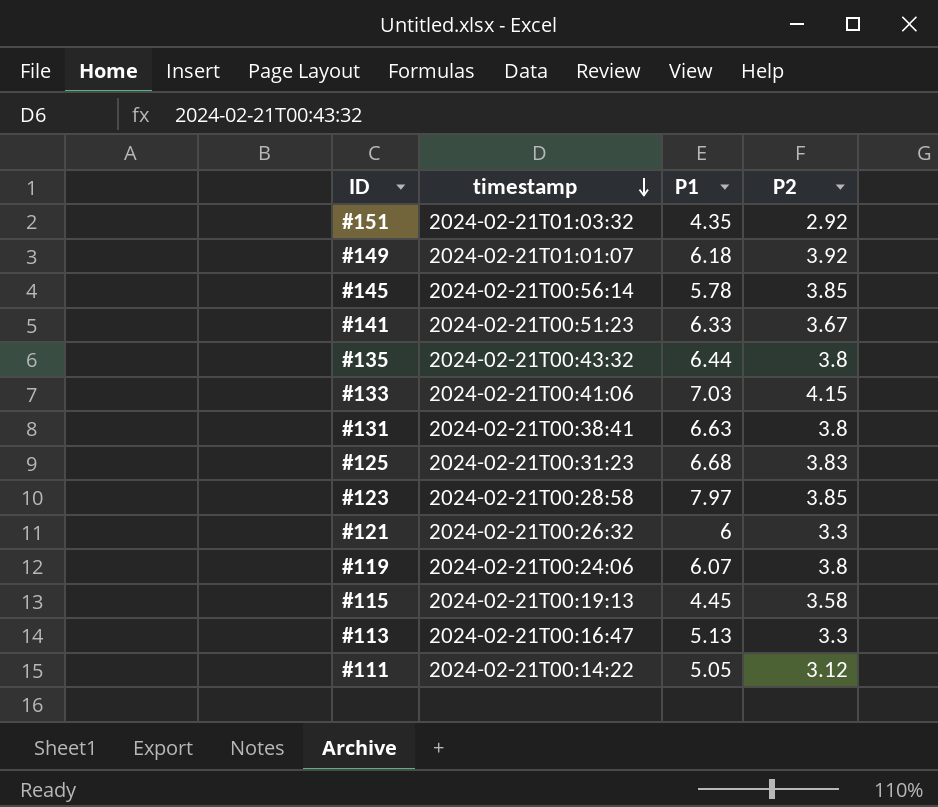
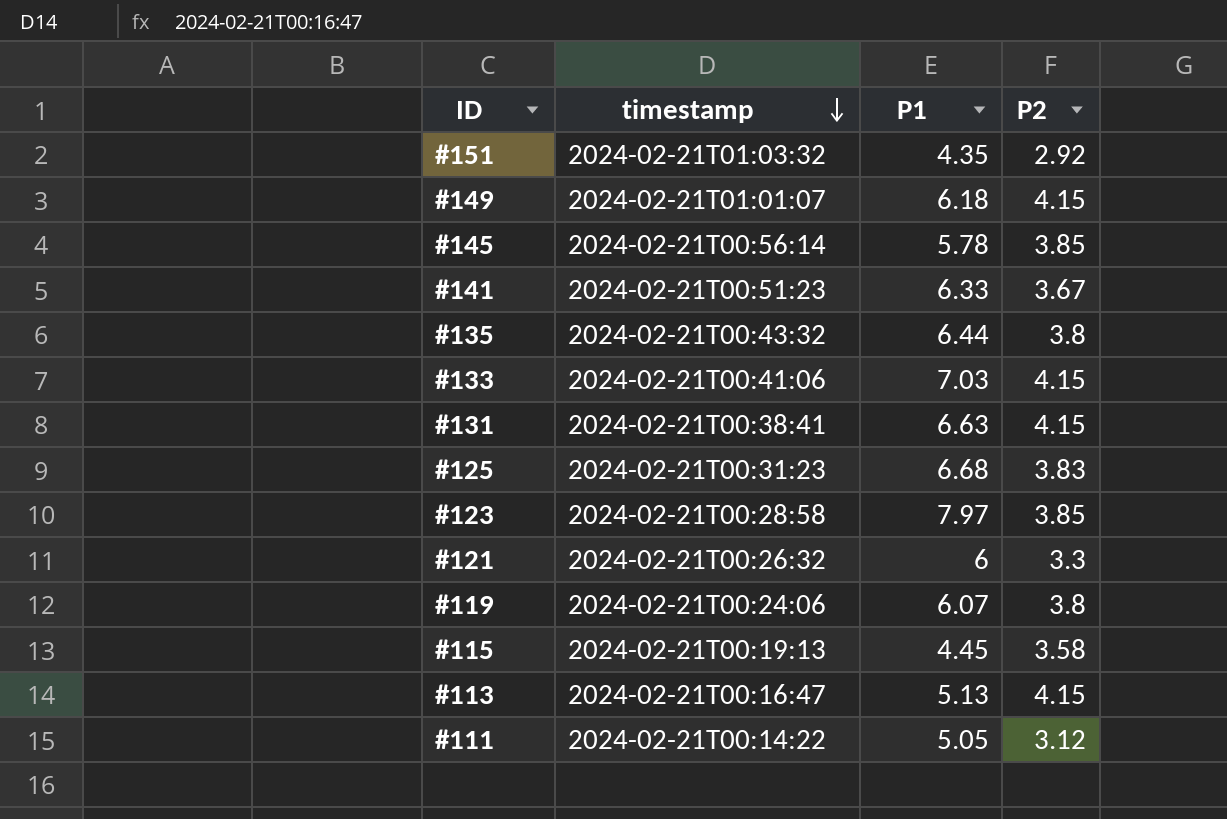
#149 | P2: 3.92 -> 4.15
#131 | P2: 3.8 -> 4.15
#113 | P2: 3.3 -> 4.15

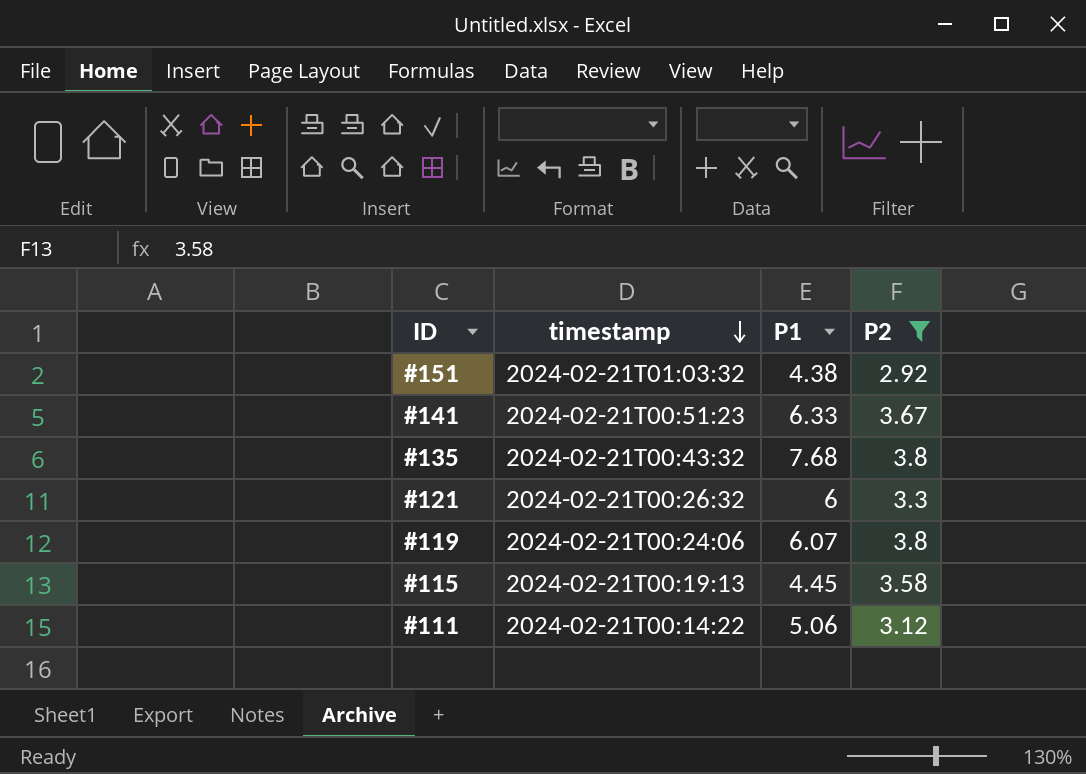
filter: none -> P2 <= 3.8
#151 | P1: 4.35 -> 4.38
#135 | P1: 6.44 -> 7.68
#111 | P1: 5.05 -> 5.06

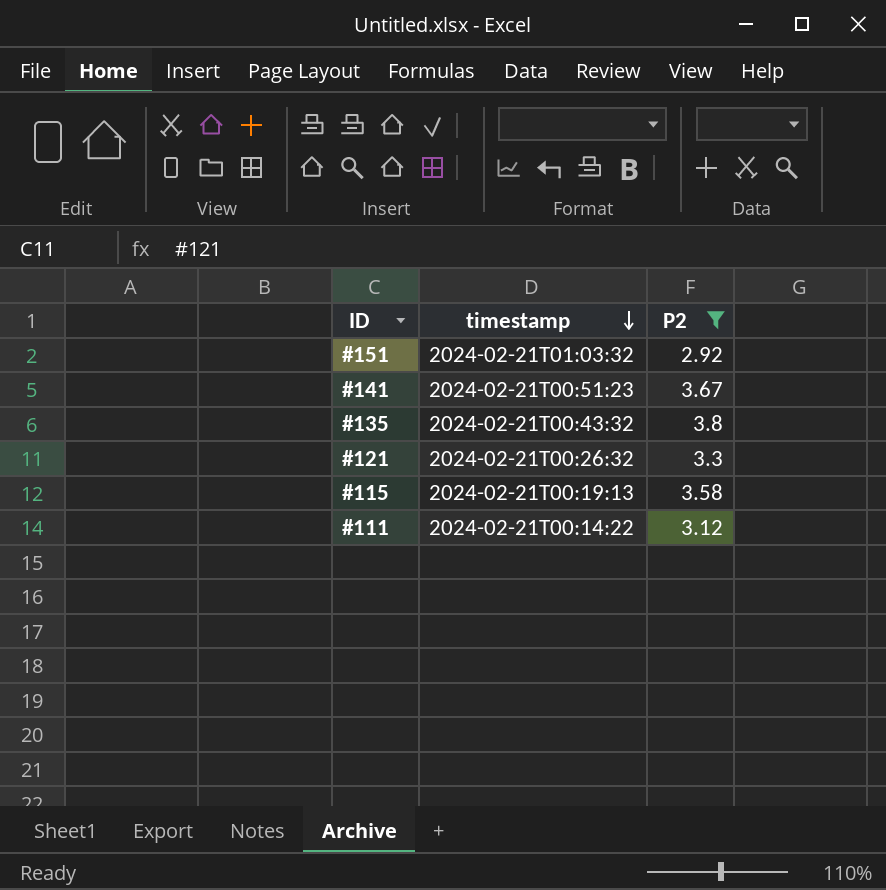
column P1 | position: 3 -> none
row #119: 2024-02-21T00:24:06 | 6.07 | 3.8 -> none

